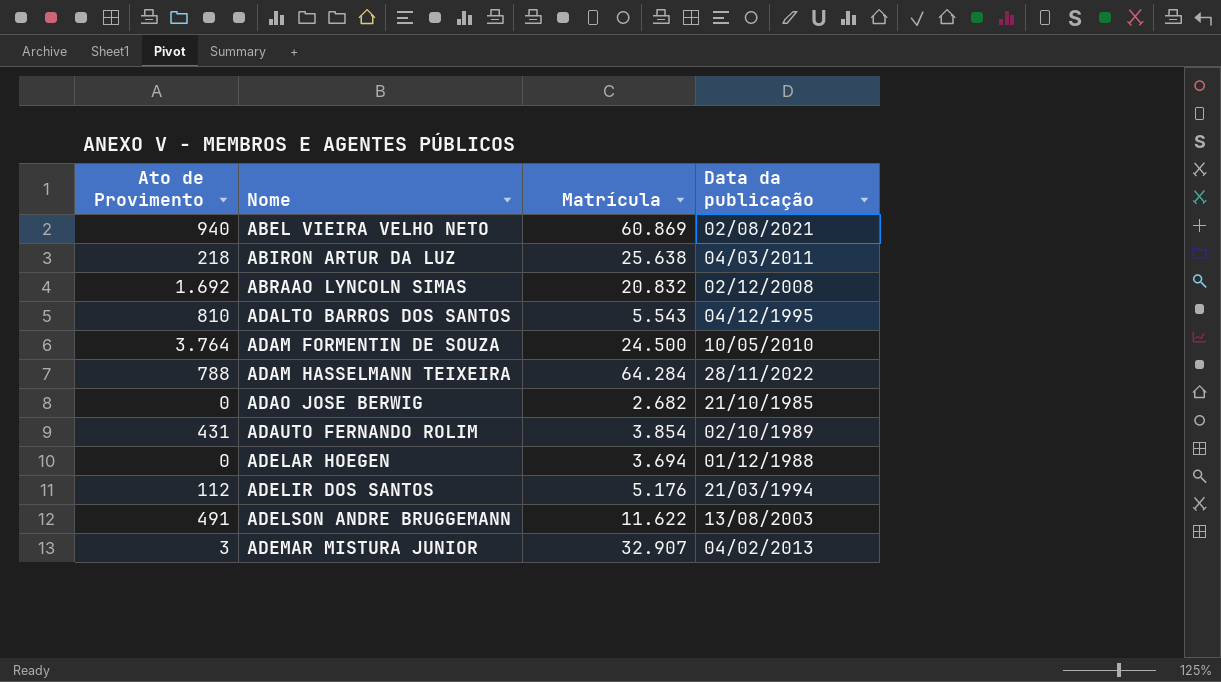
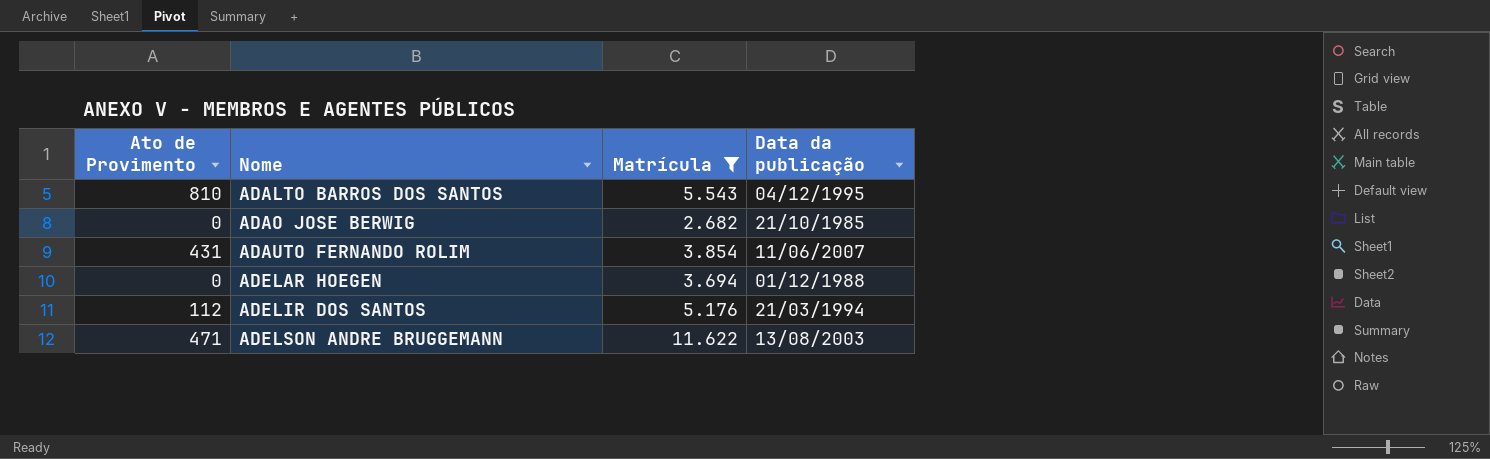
filter: none -> Matrícula <= 11.622
ADAUTO FERNANDO ROLIM | Data da publicação: 02/10/1989 -> 11/06/2007
ADELSON ANDRE BRUGGEMANN | Ato de Provimento: 491 -> 471

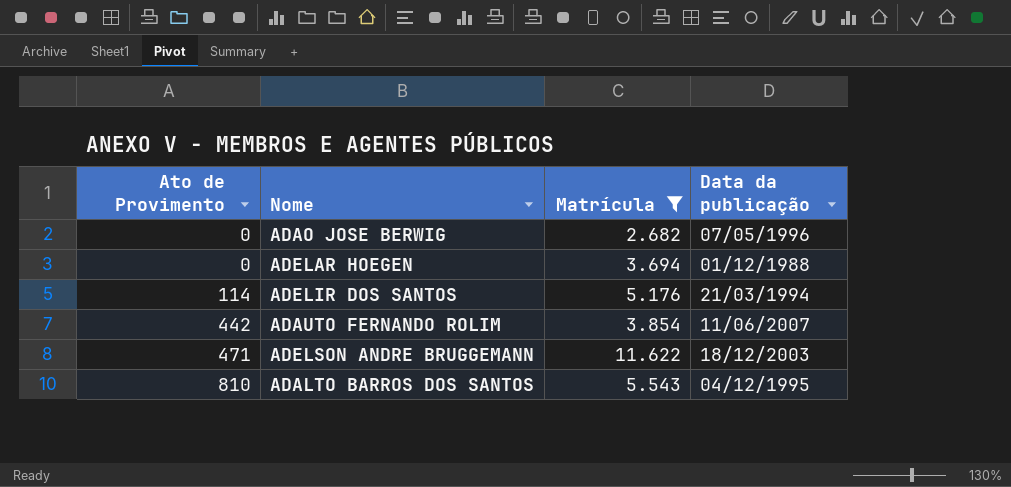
row order: Nome ascending -> Ato de Provimento ascending
ADAO JOSE BERWIG | Data da publicação: 21/10/1985 -> 07/05/1996
ADELIR DOS SANTOS | Ato de Provimento: 112 -> 114
ADAUTO FERNANDO ROLIM | Ato de Provimento: 431 -> 442
ADELSON ANDRE BRUGGEMANN | Data da publicação: 13/08/2003 -> 18/12/2003

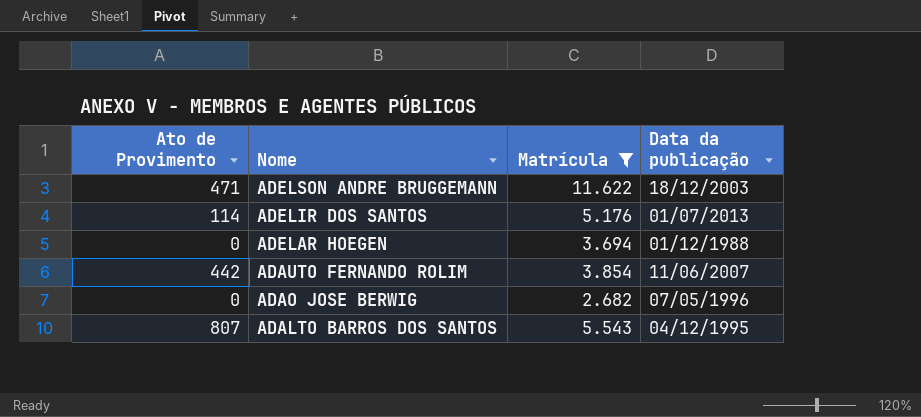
row order: Ato de Provimento ascending -> Nome descending
ADELIR DOS SANTOS | Data da publicação: 21/03/1994 -> 01/07/2013
ADALTO BARROS DOS SANTOS | Ato de Provimento: 810 -> 807

